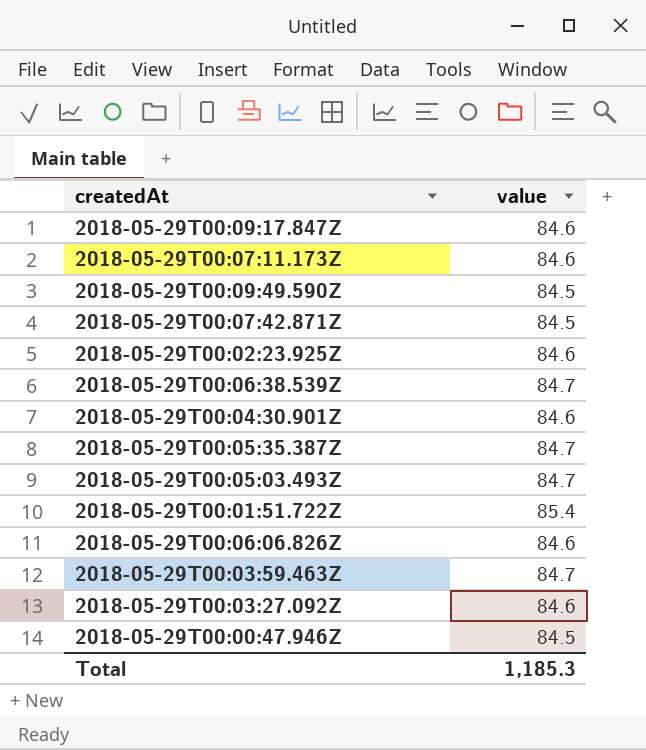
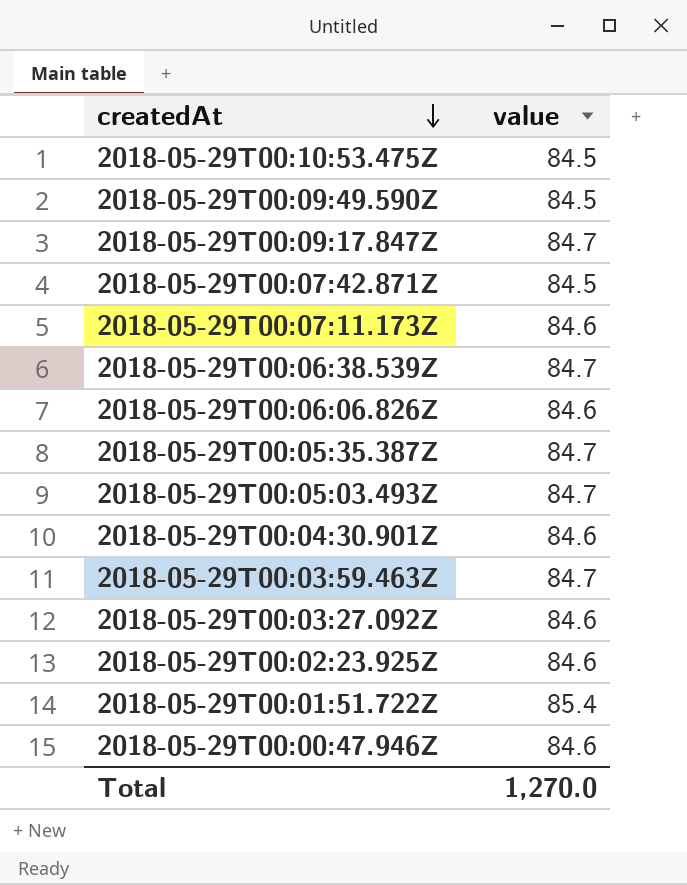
row order: none -> createdAt descending
row 2018-05-29T00:10:53.475Z: none -> 84.5
2018-05-29T00:09:17.847Z | value: 84.6 -> 84.7
2018-05-29T00:00:47.946Z | value: 84.5 -> 84.6
Total | value: 1,185.3 -> 1,270.0

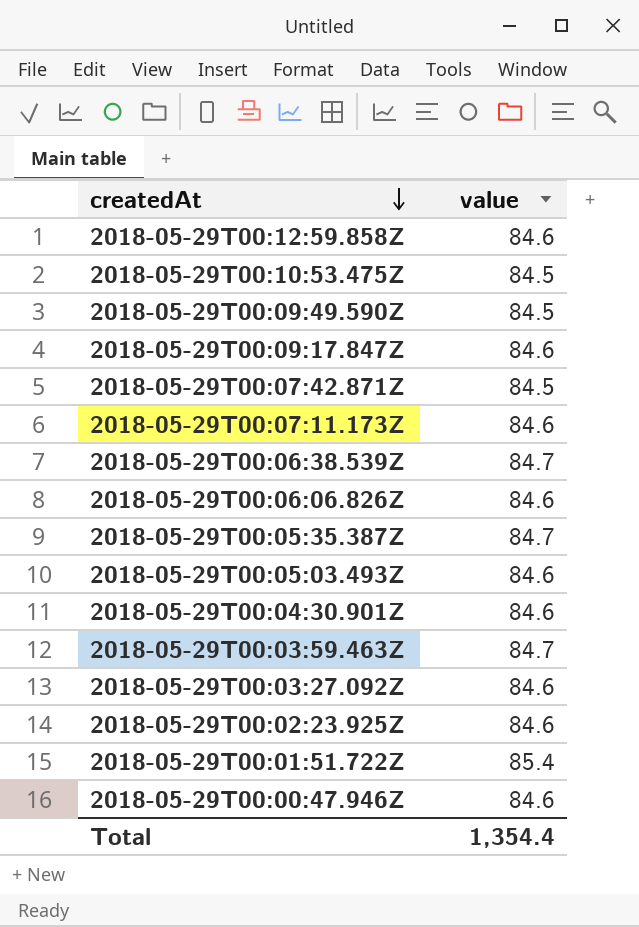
row 2018-05-29T00:12:59.858Z: none -> 84.6
2018-05-29T00:09:17.847Z | value: 84.7 -> 84.6
2018-05-29T00:05:03.493Z | value: 84.7 -> 84.6
Total | value: 1,270.0 -> 1,354.4

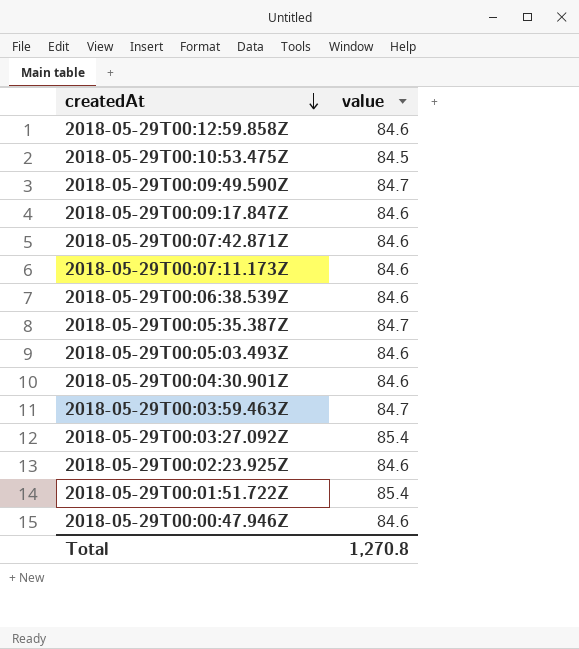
row 2018-05-29T00:06:06.826Z: 84.6 -> none
2018-05-29T00:09:49.590Z | value: 84.5 -> 84.7
2018-05-29T00:07:42.871Z | value: 84.5 -> 84.6
2018-05-29T00:06:38.539Z | value: 84.7 -> 84.6
2018-05-29T00:03:27.092Z | value: 84.6 -> 85.4
Total | value: 1,354.4 -> 1,270.8

